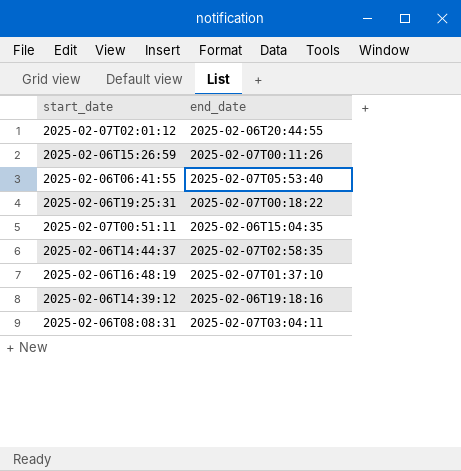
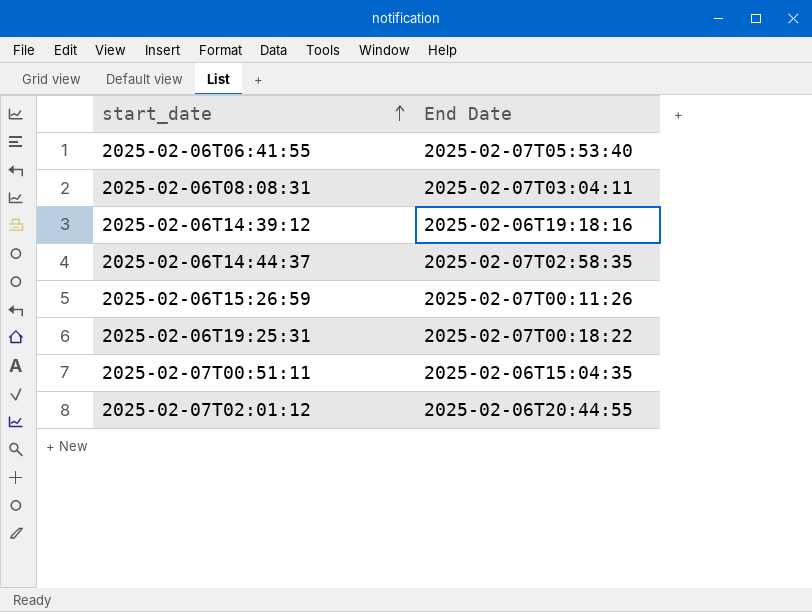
row order: none -> start_date ascending
column name: end_date -> End Date
row 2025-02-06T16:48:19: 2025-02-07T01:37:10 -> none

